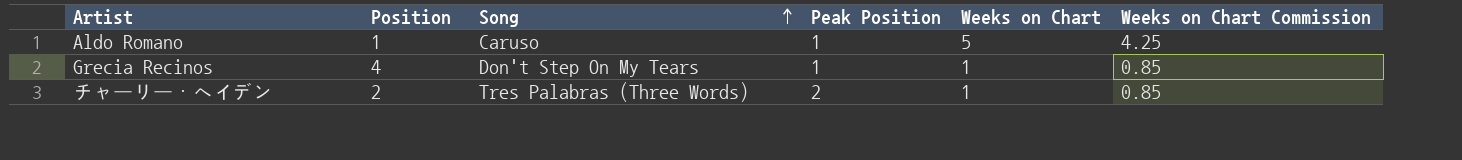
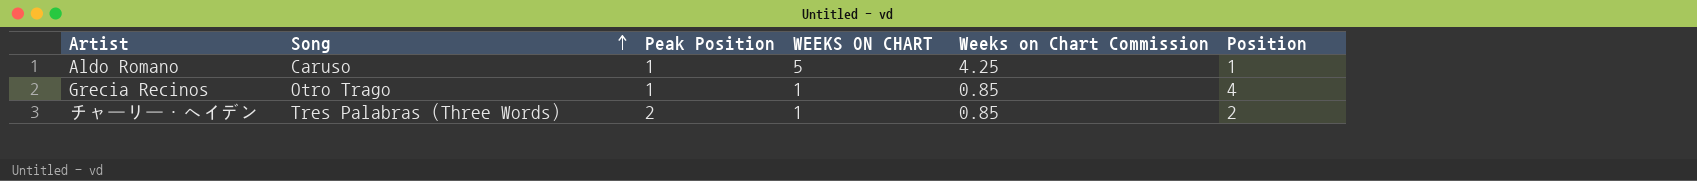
column name: Weeks on Chart -> WEEKS ON CHART
column Position | position: 2 -> 6
Grecia Recinos | Song: Don't Step On My Tears -> Otro Trago

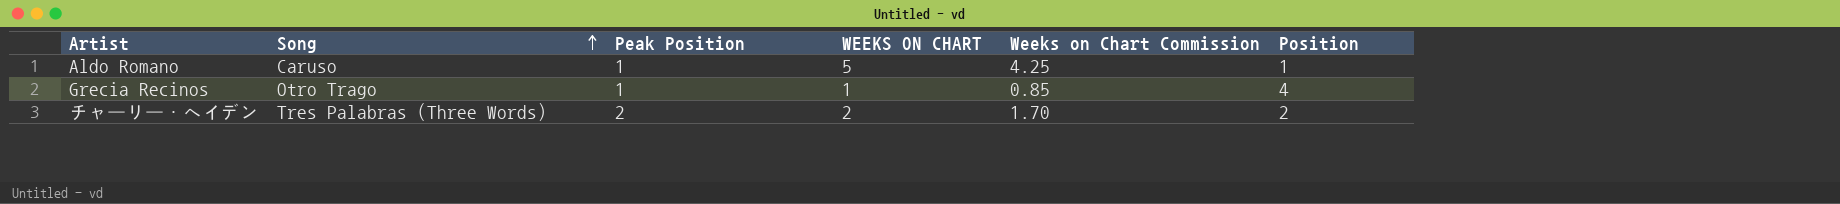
チャーリー・ヘイデン | WEEKS ON CHART: 1 -> 2
チャーリー・ヘイデン | Weeks on Chart Commission: 0.85 -> 1.70

